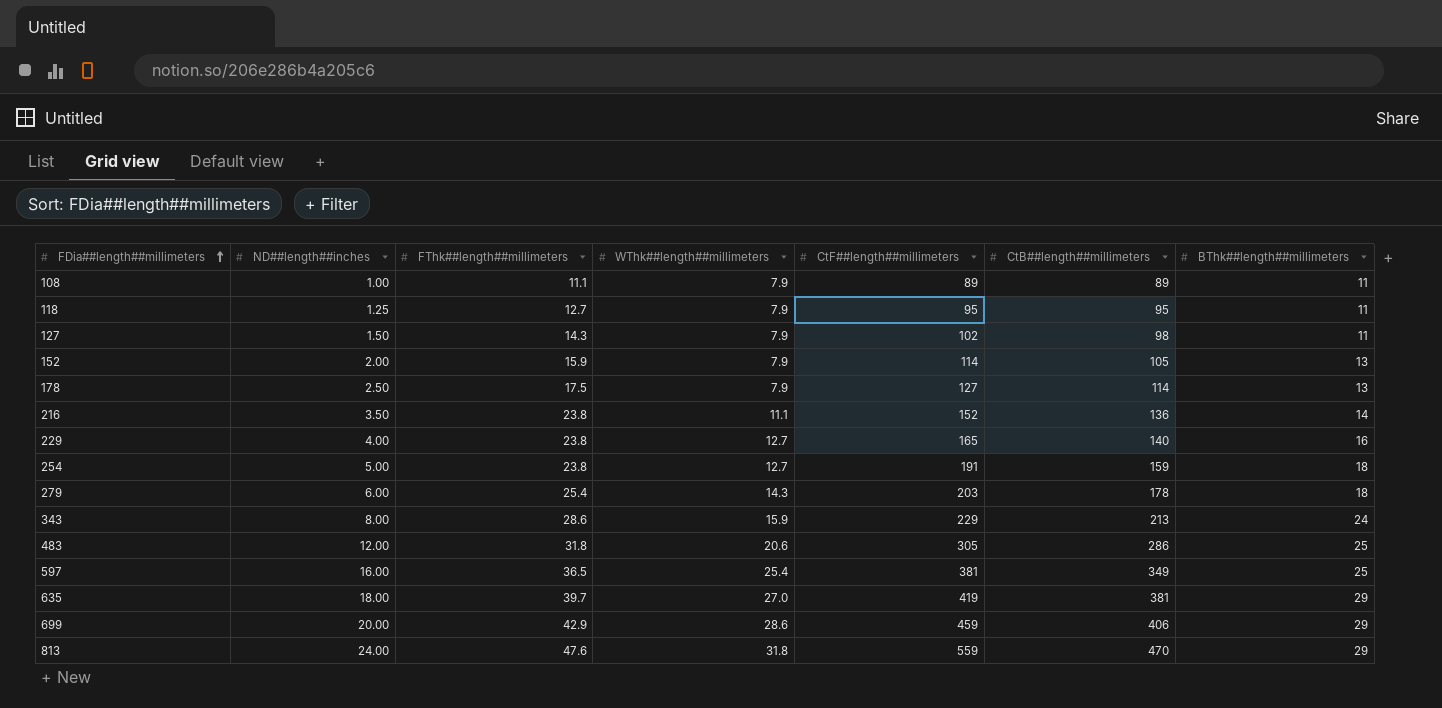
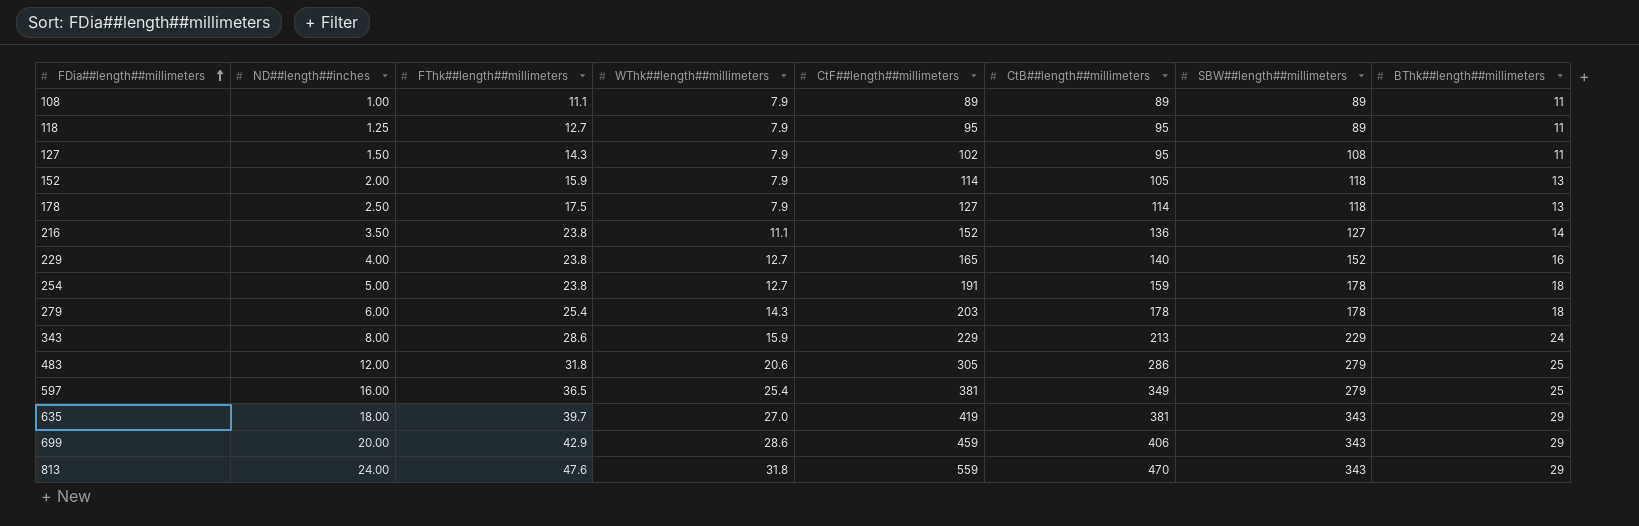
column SBW##length##millimeters | position: none -> 7
127 | CtB##length##millimeters: 98 -> 95

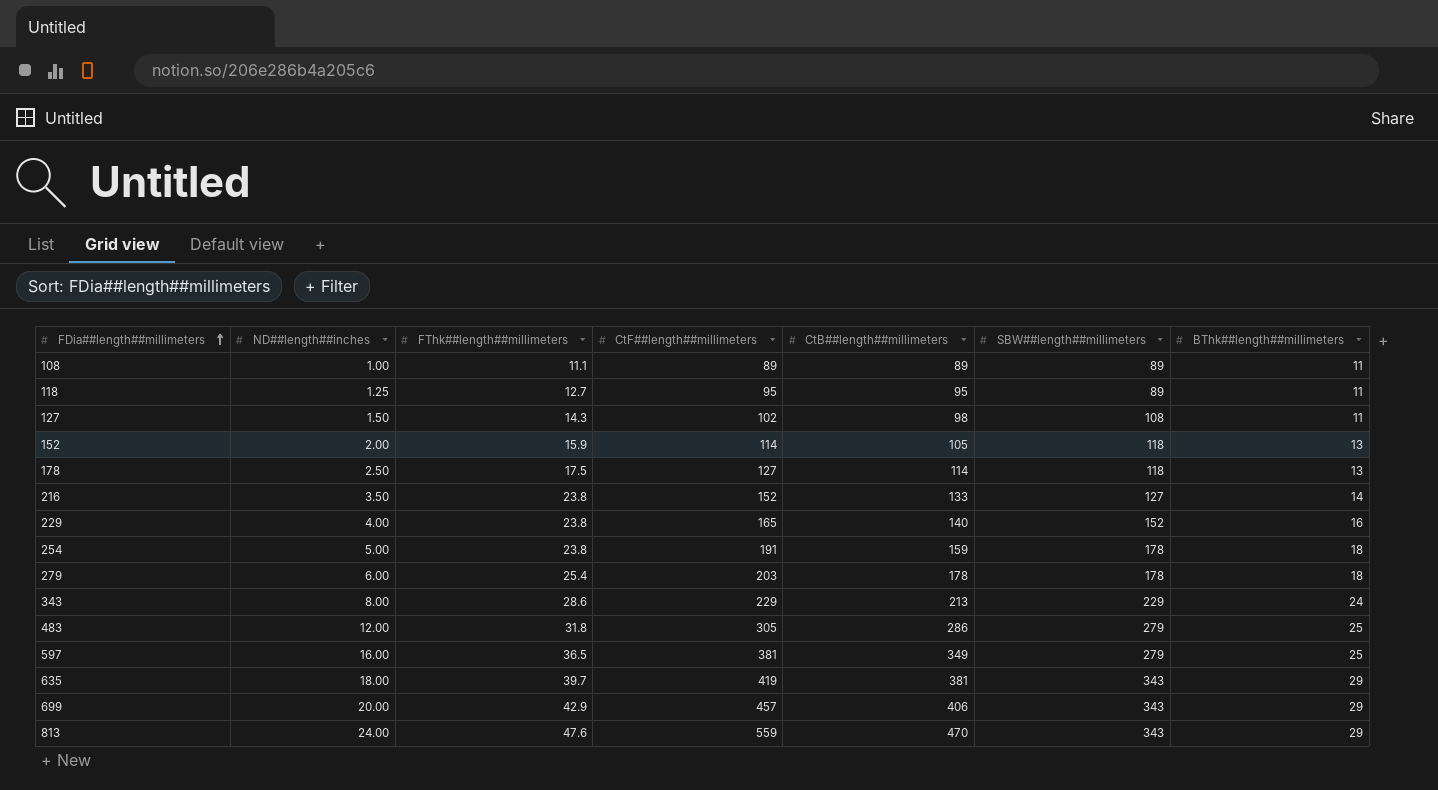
column WThk##length##millimeters | position: 4 -> none
127 | CtB##length##millimeters: 95 -> 98
216 | CtB##length##millimeters: 136 -> 133
699 | CtF##length##millimeters: 459 -> 457

